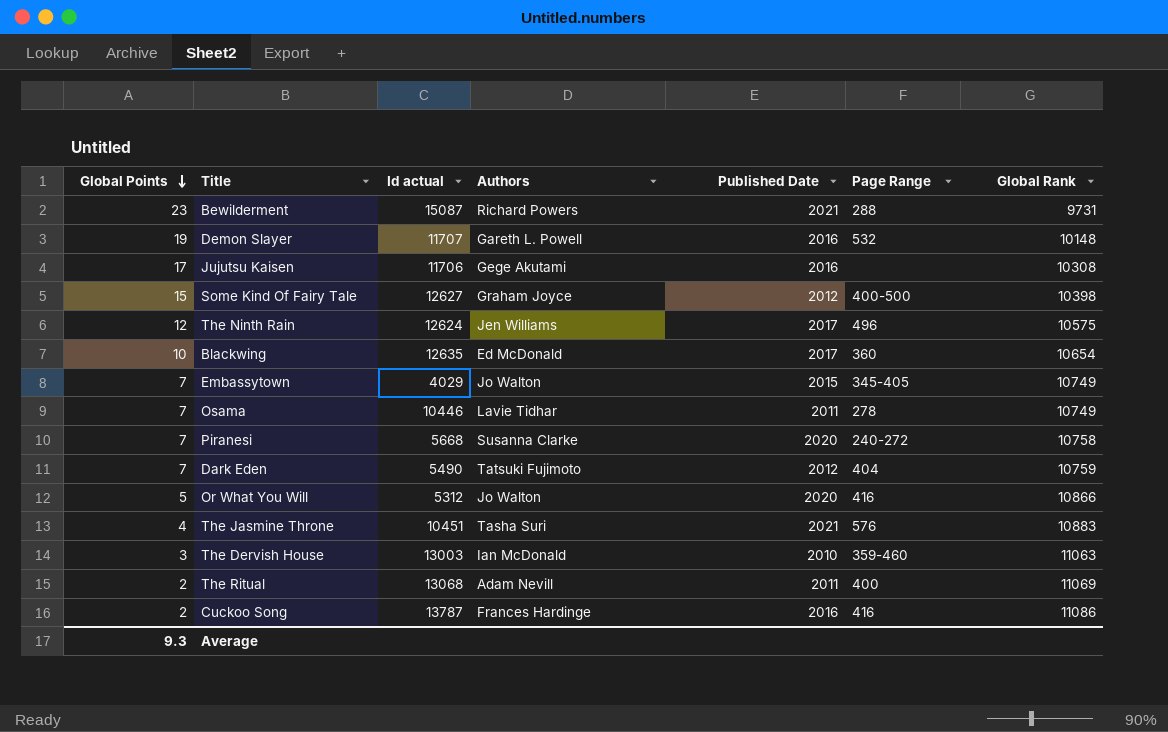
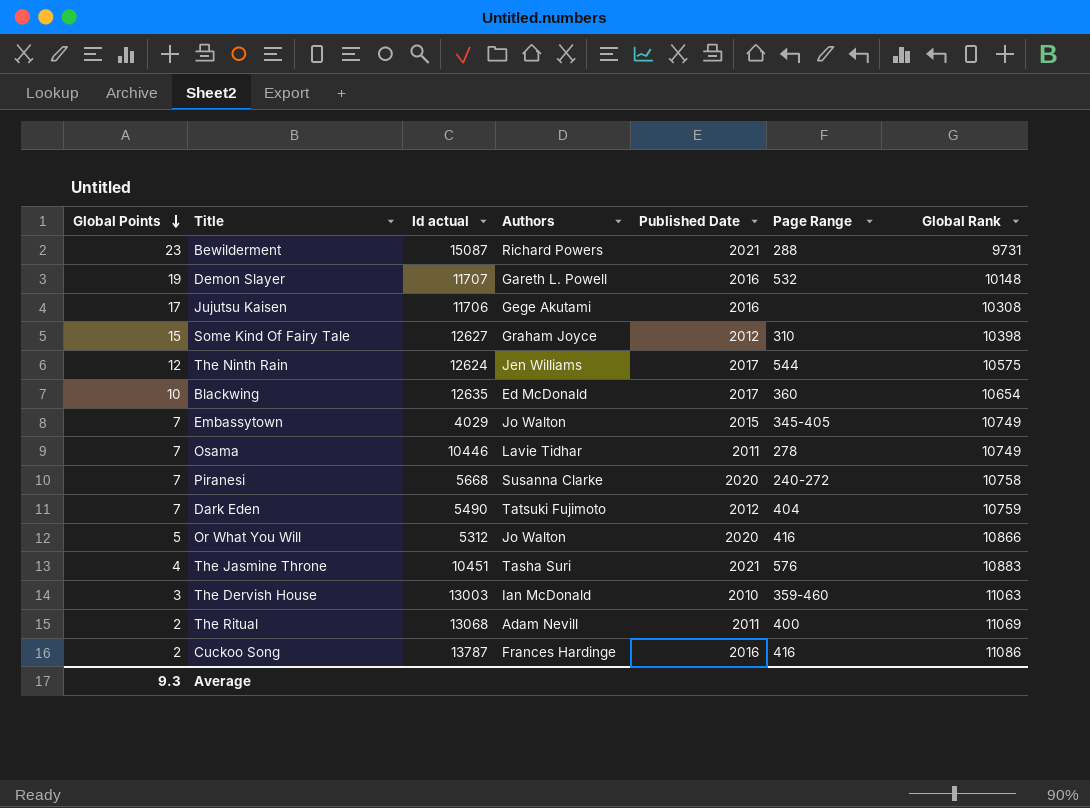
Some Kind Of Fairy Tale | Page Range: 400-500 -> 310
The Ninth Rain | Page Range: 496 -> 544

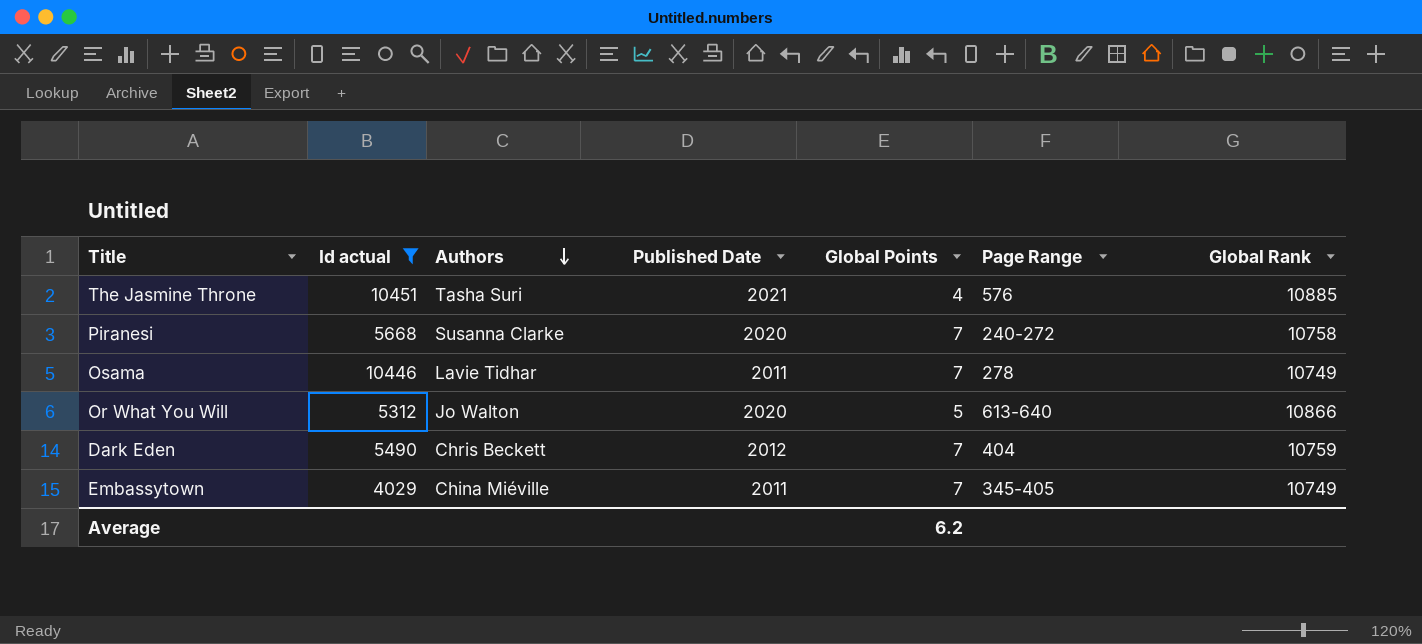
filter: none -> Id actual <= 10451
row order: Global Points descending -> Authors descending
column Global Points | position: 1 -> 5
The Jasmine Throne | Global Rank: 10883 -> 10885
Or What You Will | Page Range: 416 -> 613-640
Dark Eden | Authors: Tatsuki Fujimoto -> Chris Beckett
Embassytown | Authors: Jo Walton -> China Miéville
Embassytown | Published Date: 2015 -> 2011
Average | Global Points: 9.3 -> 6.2

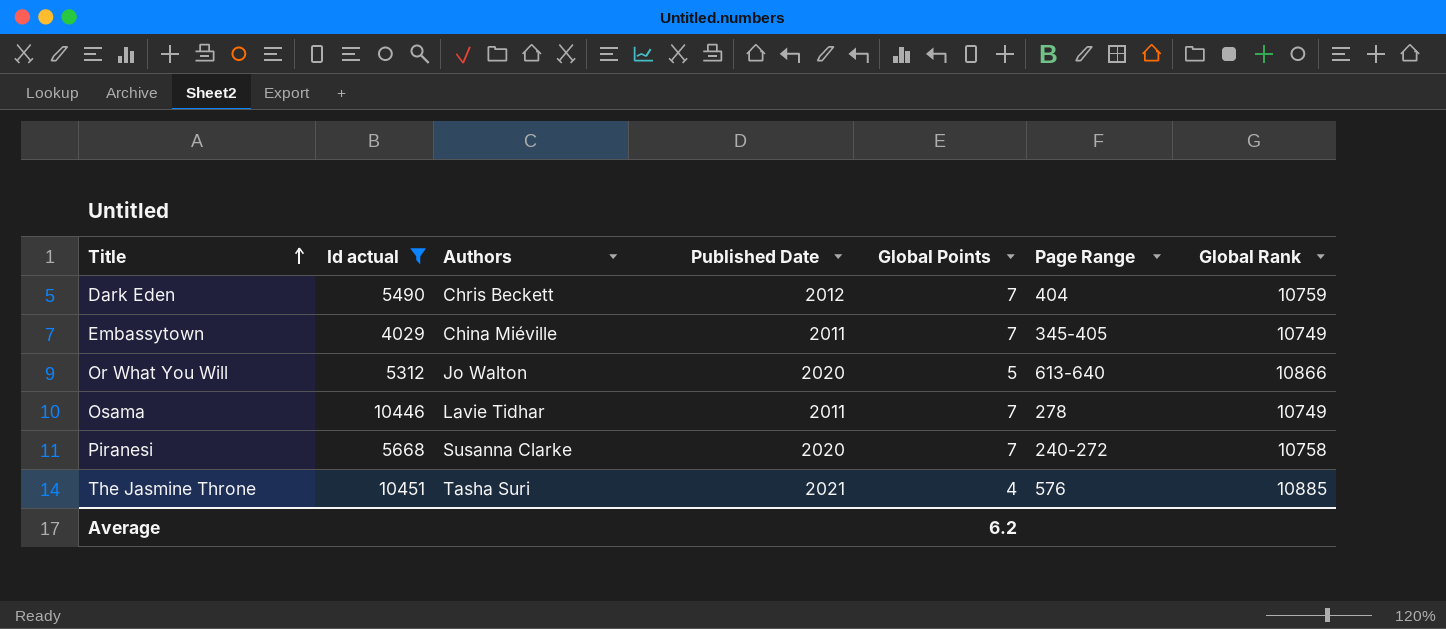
row order: Authors descending -> Title ascending

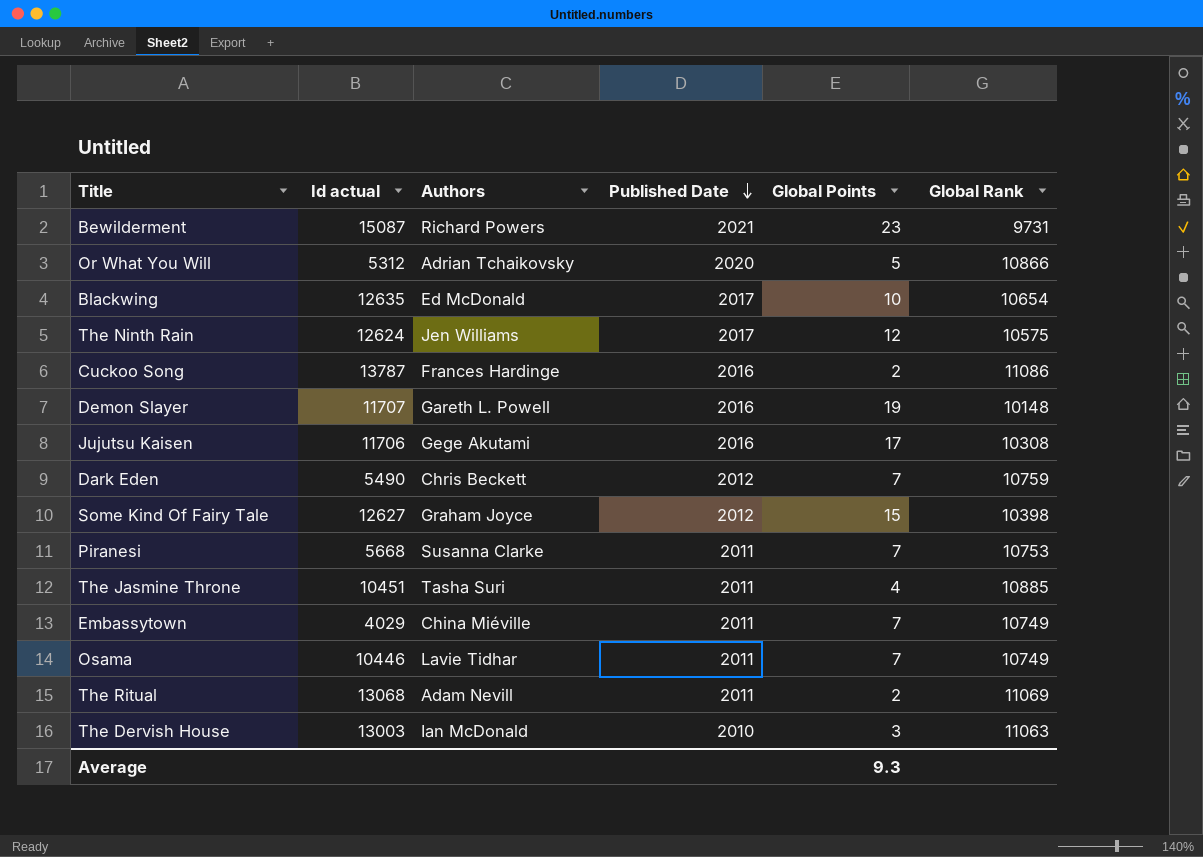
filter: Id actual <= 10451 -> none
row order: Title ascending -> Published Date descending
column Page Range | position: 6 -> none
Or What You Will | Authors: Jo Walton -> Adrian Tchaikovsky
Piranesi | Published Date: 2020 -> 2011
Piranesi | Global Rank: 10758 -> 10753
The Jasmine Throne | Published Date: 2021 -> 2011
Average | Global Points: 6.2 -> 9.3

